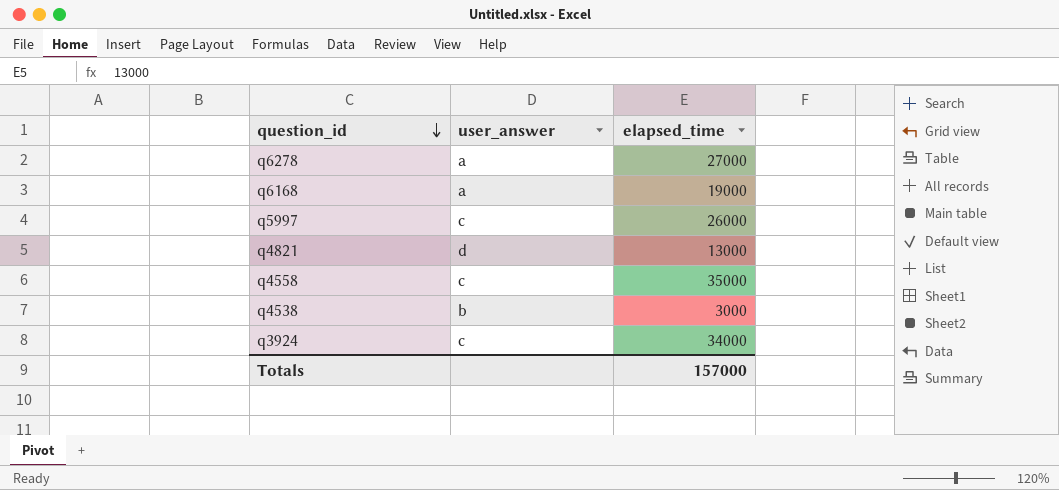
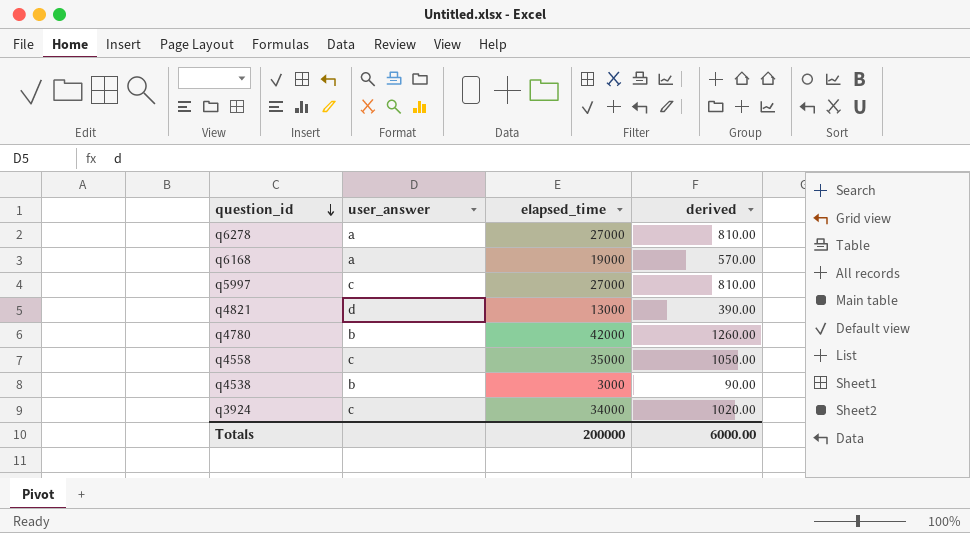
column derived | formula: none -> [elapsed_time] * 0.03
q5997 | elapsed_time: 26000 -> 27000
row q4780: none -> b | 42000 | 1260.00
Totals | elapsed_time: 157000 -> 200000

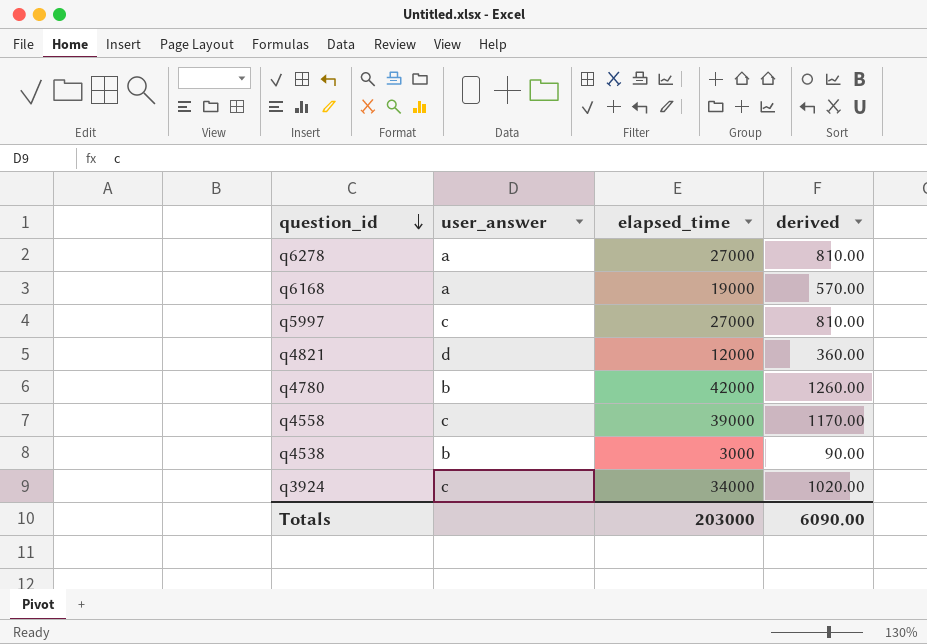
q4821 | elapsed_time: 13000 -> 12000
q4821 | derived: 390.00 -> 360.00
q4558 | elapsed_time: 35000 -> 39000
q4558 | derived: 1050.00 -> 1170.00
Totals | elapsed_time: 200000 -> 203000
Totals | derived: 6000.00 -> 6090.00

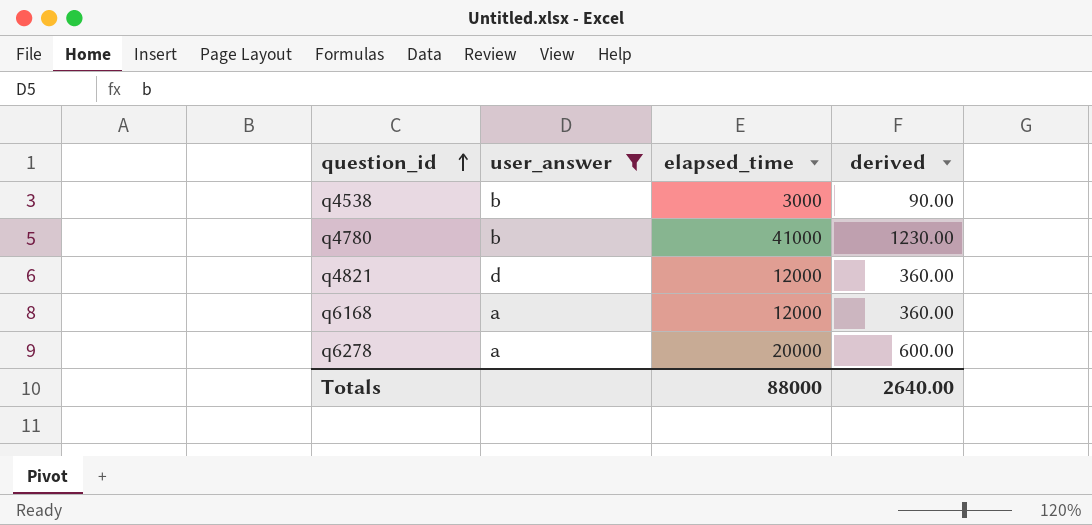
filter: none -> user_answer != c
row order: question_id descending -> question_id ascending
q4780 | elapsed_time: 42000 -> 41000
q4780 | derived: 1260.00 -> 1230.00
q6168 | elapsed_time: 19000 -> 12000
q6168 | derived: 570.00 -> 360.00
q6278 | elapsed_time: 27000 -> 20000
q6278 | derived: 810.00 -> 600.00
Totals | elapsed_time: 203000 -> 88000
Totals | derived: 6090.00 -> 2640.00

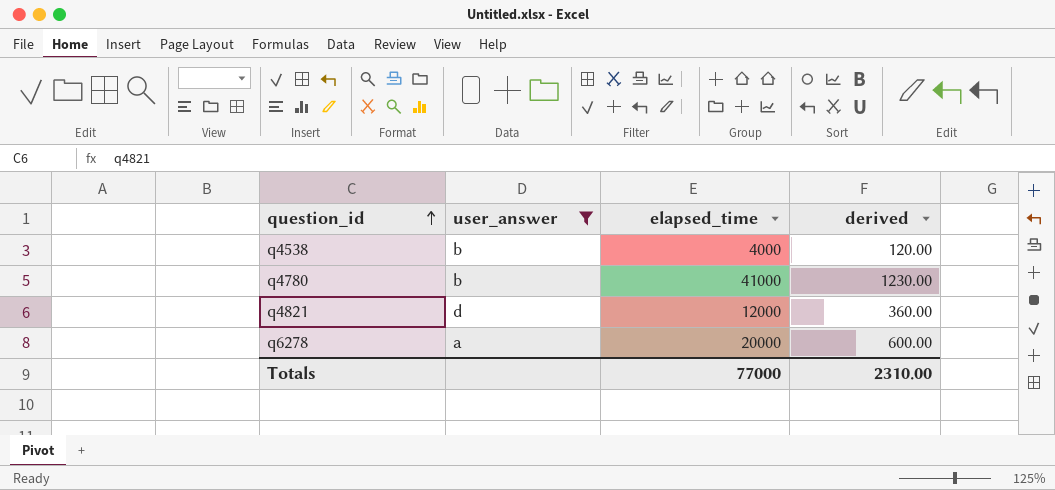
row q6168: a | 12000 | 360.00 -> none
q4538 | elapsed_time: 3000 -> 4000
q4538 | derived: 90.00 -> 120.00
Totals | elapsed_time: 88000 -> 77000
Totals | derived: 2640.00 -> 2310.00

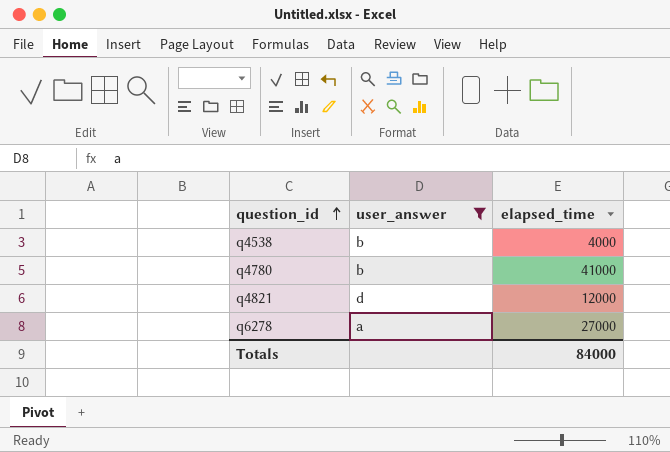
column derived | formula: [elapsed_time] * 0.03 -> none
q6278 | elapsed_time: 20000 -> 27000
Totals | elapsed_time: 77000 -> 84000

